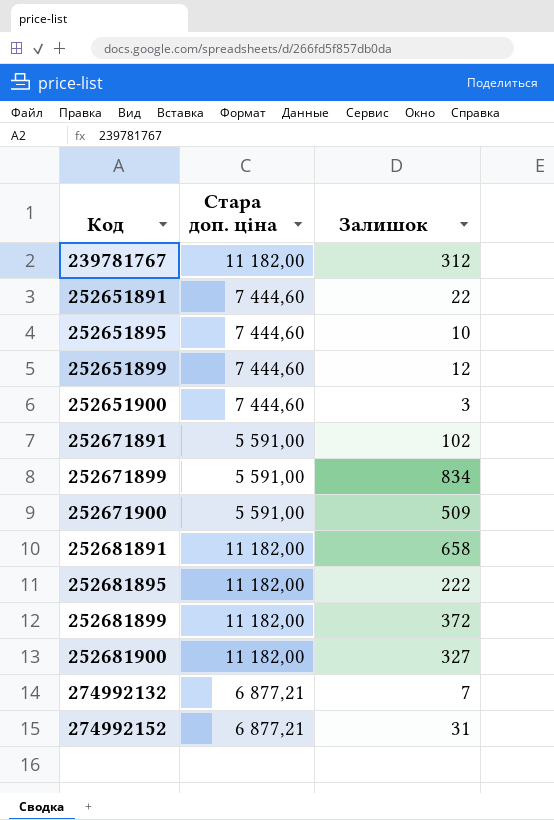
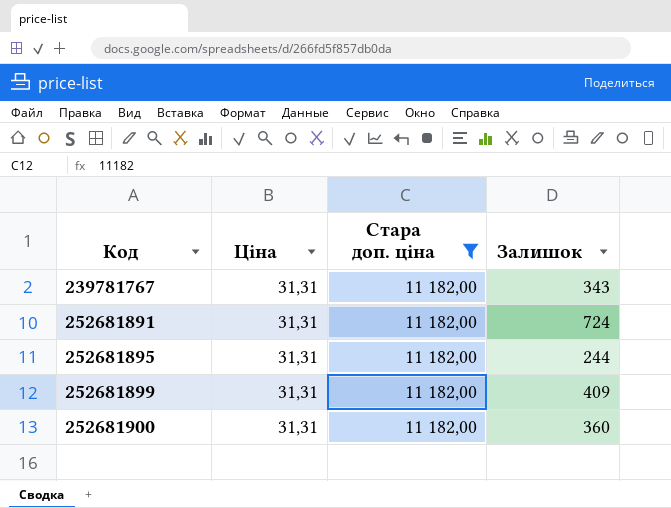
filter: none -> Стара доп. ціна = 11 182,00
column Ціна | position: none -> 2
239781767 | Залишок: 312 -> 343
252681891 | Залишок: 658 -> 724
252681895 | Залишок: 222 -> 244
252681899 | Залишок: 372 -> 409
252681900 | Залишок: 327 -> 360

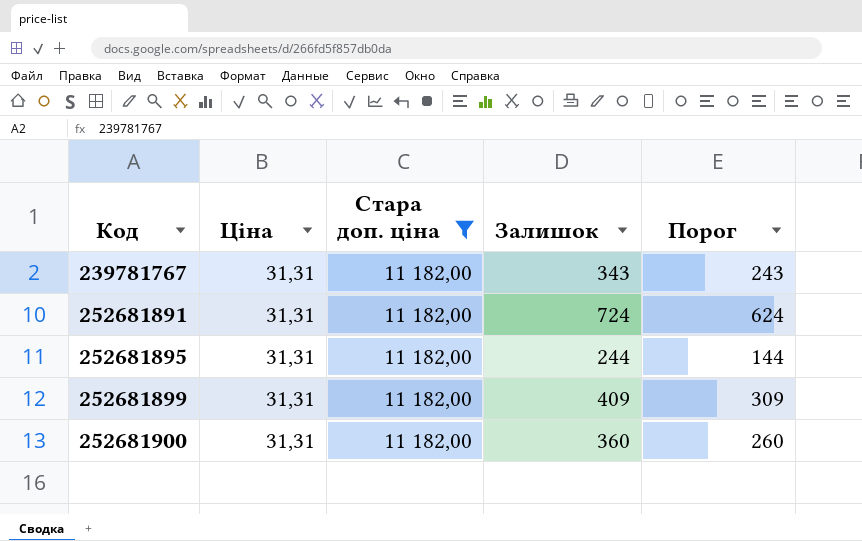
column Порог | formula: none -> [Залишок] - 100

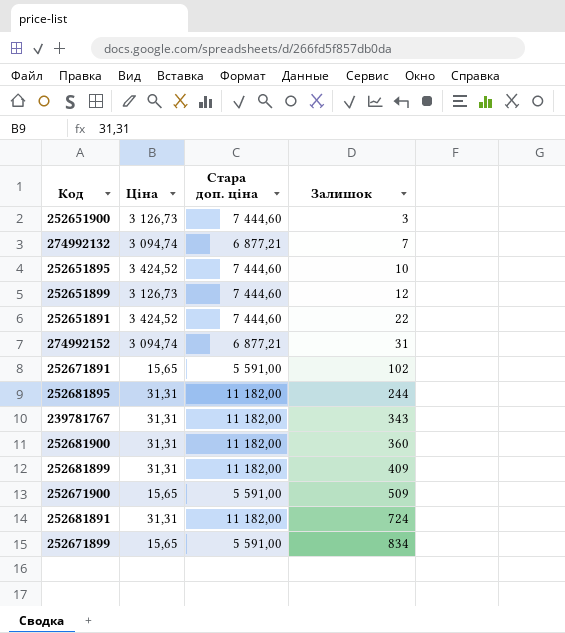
filter: Стара доп. ціна = 11 182,00 -> none
row order: Код ascending -> Залишок ascending
column Порог | formula: [Залишок] - 100 -> none

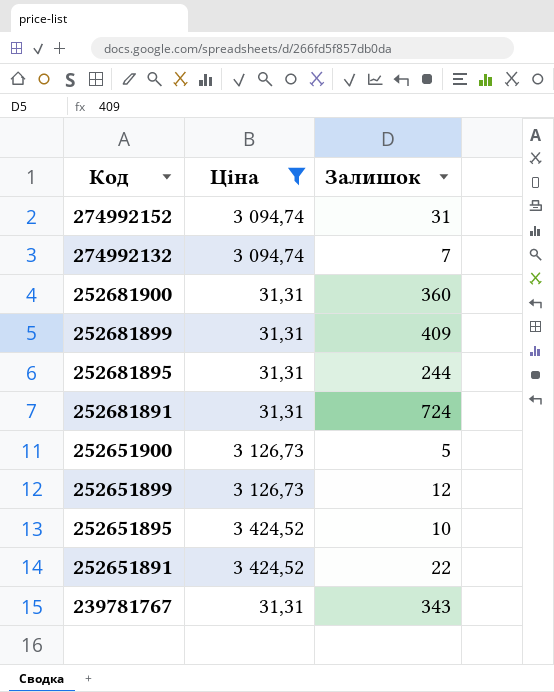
filter: none -> Ціна != 15,65
row order: Залишок ascending -> Код descending
column Стара доп. ціна | position: 3 -> none
252651900 | Залишок: 3 -> 5

